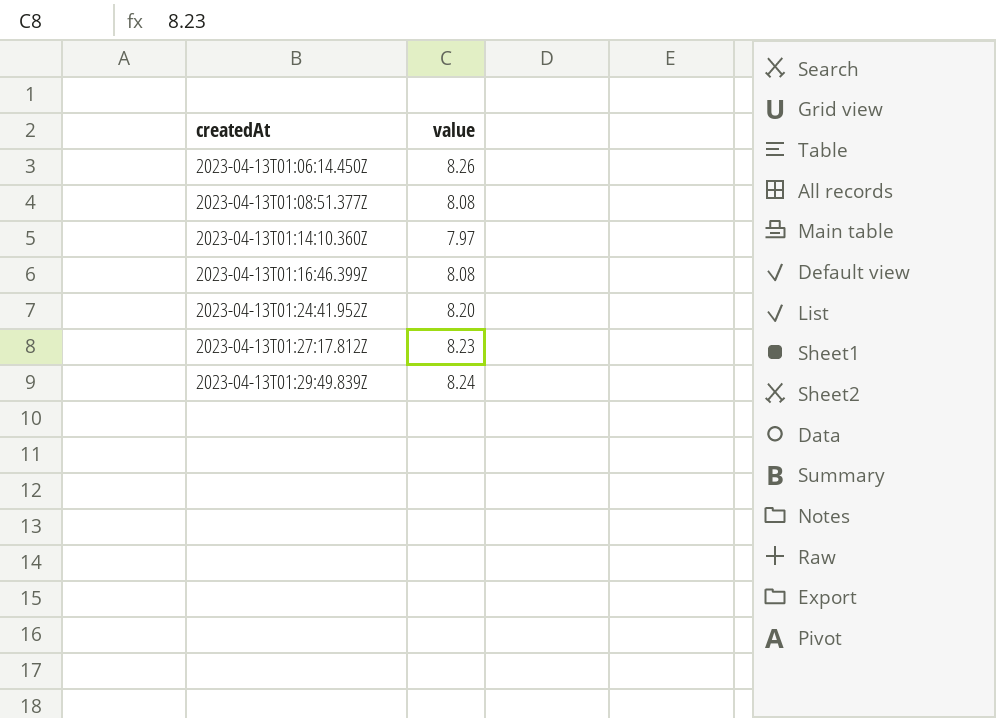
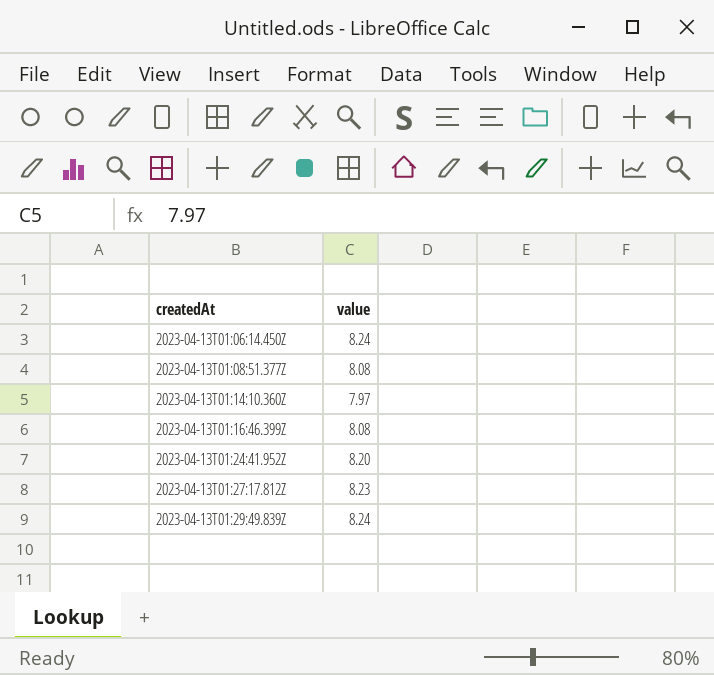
2023-04-13T01:06:14.450Z | value: 8.26 -> 8.24

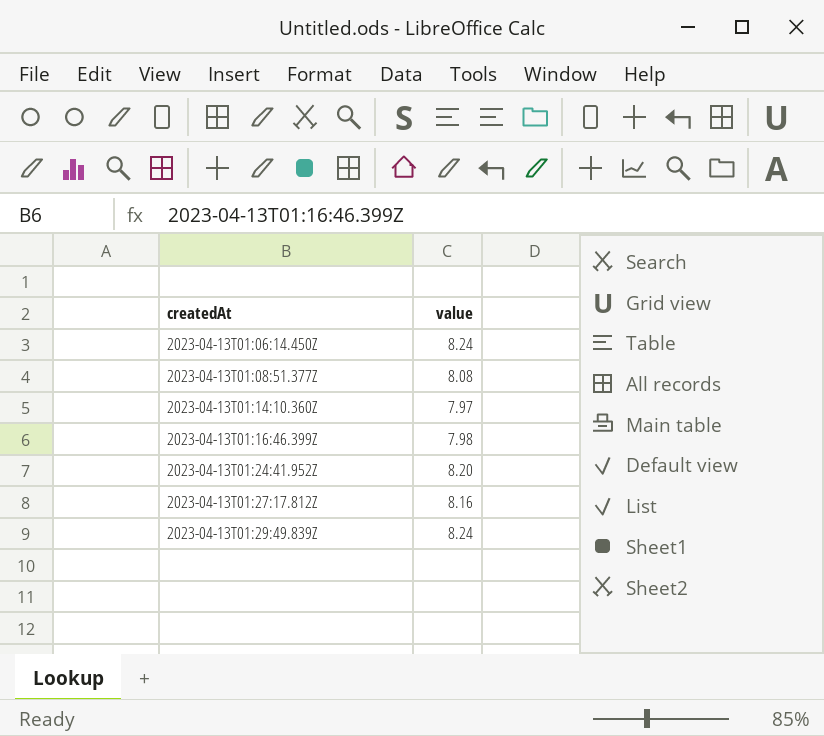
2023-04-13T01:16:46.399Z | value: 8.08 -> 7.98
2023-04-13T01:27:17.812Z | value: 8.23 -> 8.16

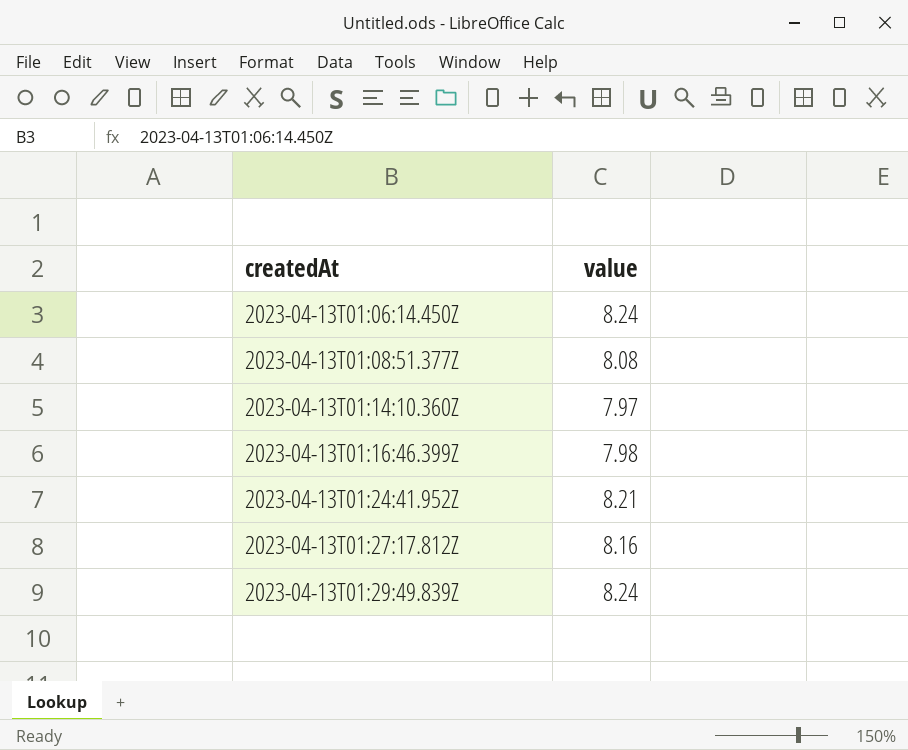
2023-04-13T01:24:41.952Z | value: 8.20 -> 8.21

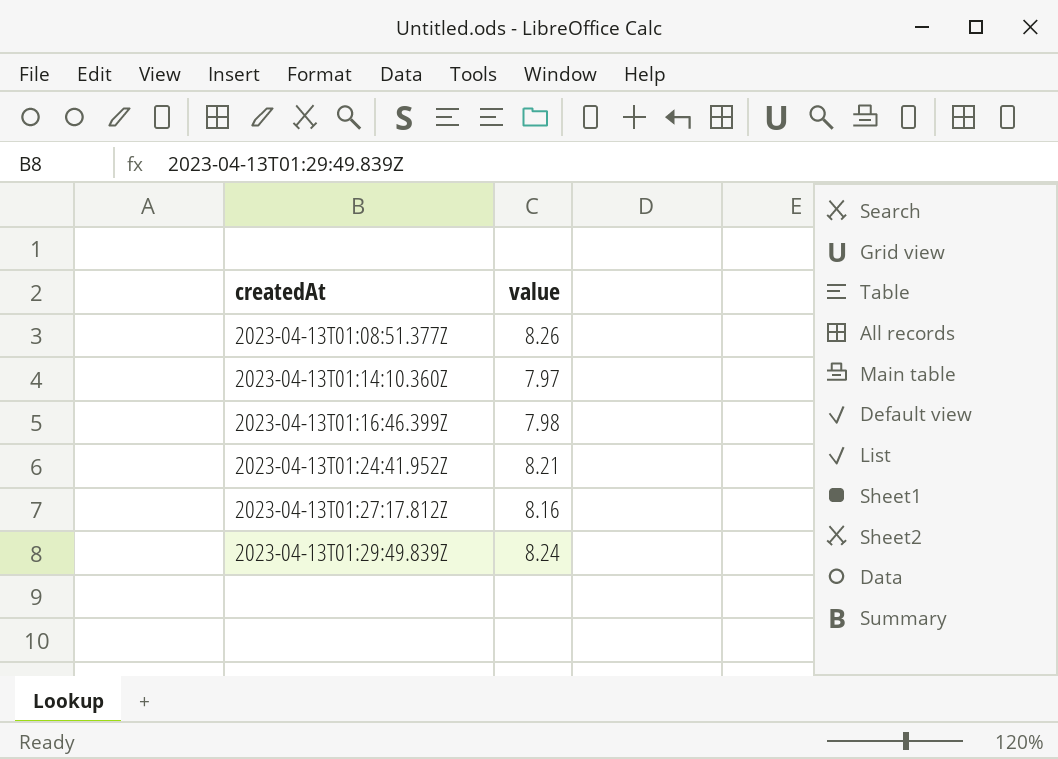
row 2023-04-13T01:06:14.450Z: 8.24 -> none
2023-04-13T01:08:51.377Z | value: 8.08 -> 8.26

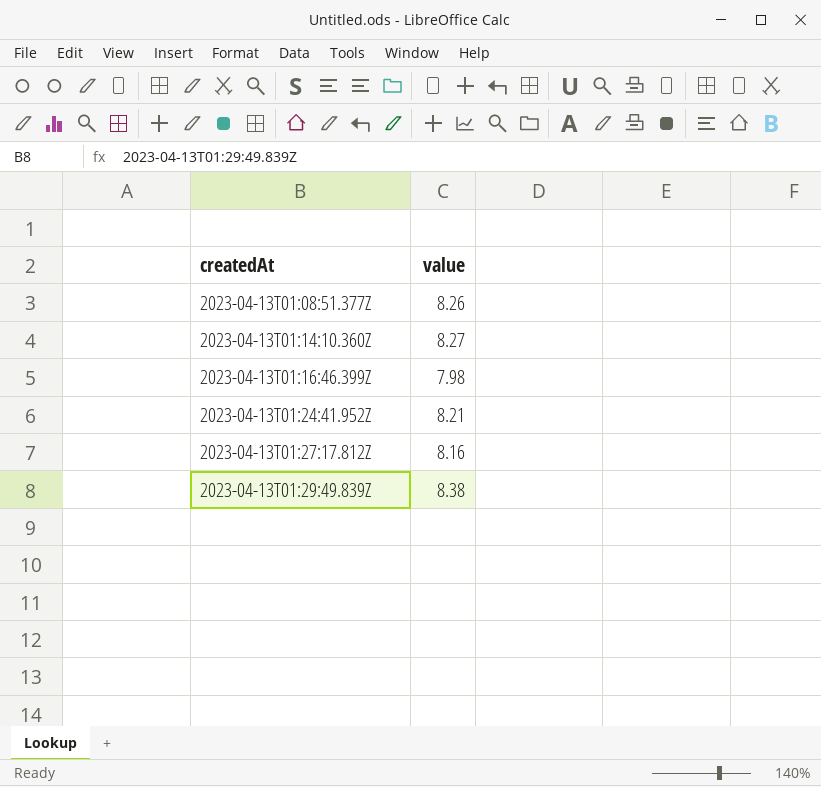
2023-04-13T01:14:10.360Z | value: 7.97 -> 8.27
2023-04-13T01:29:49.839Z | value: 8.24 -> 8.38

